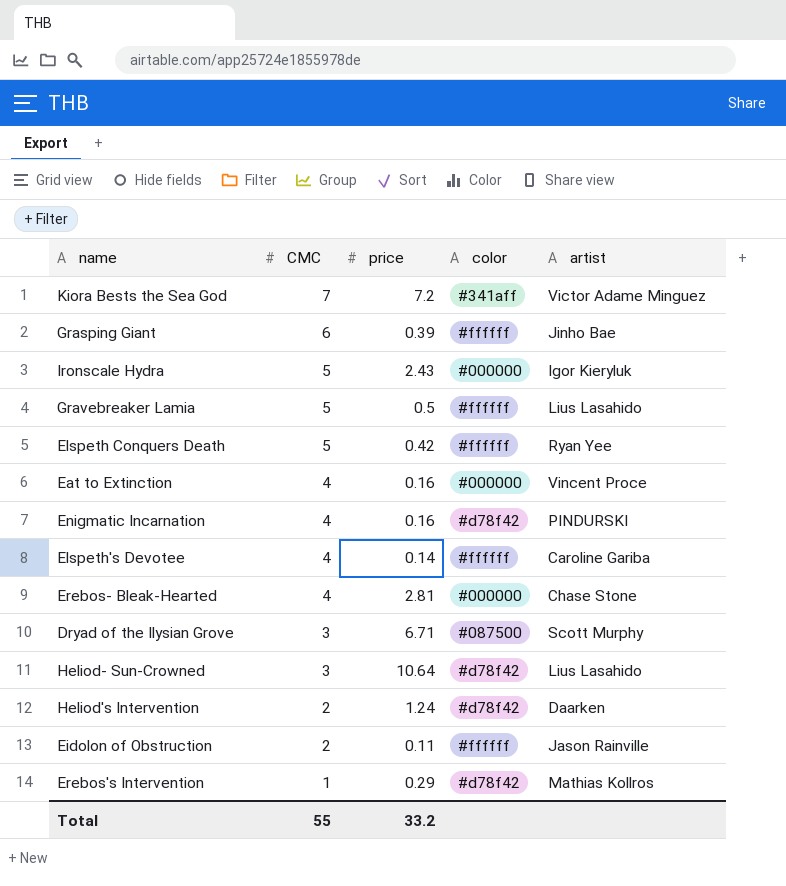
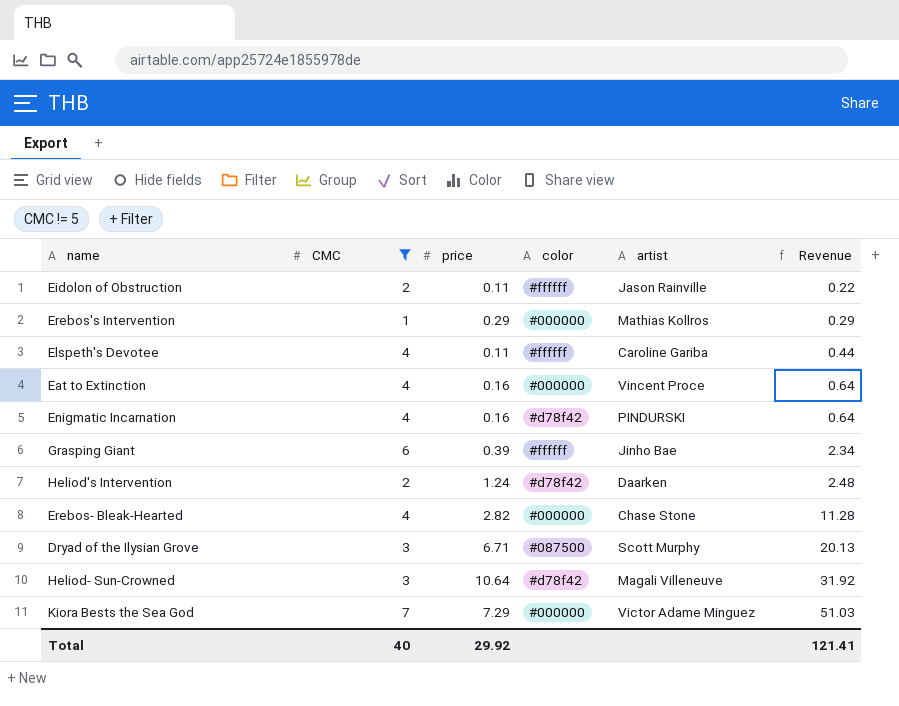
filter: none -> CMC != 5
row order: CMC descending -> Revenue ascending
column Revenue | formula: none -> [CMC] * [price]
Erebos's Intervention | color: #d78f42 -> #000000
Elspeth's Devotee | price: 0.14 -> 0.11
Erebos- Bleak-Hearted | price: 2.81 -> 2.82
Heliod- Sun-Crowned | artist: Lius Lasahido -> Magali Villeneuve
Kiora Bests the Sea God | price: 7.2 -> 7.29
Kiora Bests the Sea God | color: #341aff -> #000000
Total | CMC: 55 -> 40
Total | price: 33.2 -> 29.92

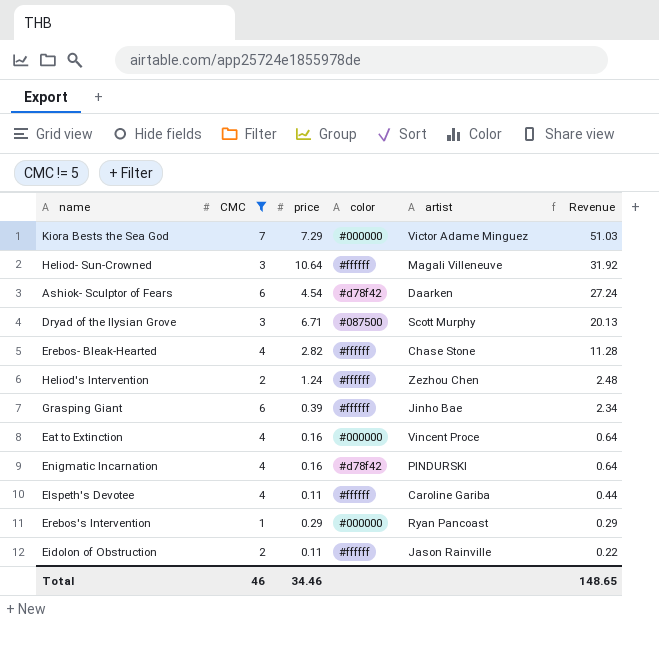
row order: Revenue ascending -> Revenue descending
Heliod- Sun-Crowned | color: #d78f42 -> #ffffff
row Ashiok- Sculptor of Fears: none -> 6 | 4.54 | #d78f42 | Daarken | 27.24
Erebos- Bleak-Hearted | color: #000000 -> #ffffff
Heliod's Intervention | color: #d78f42 -> #ffffff
Heliod's Intervention | artist: Daarken -> Zezhou Chen
Erebos's Intervention | artist: Mathias Kollros -> Ryan Pancoast
Total | CMC: 40 -> 46
Total | price: 29.92 -> 34.46
Total | Revenue: 121.41 -> 148.65

